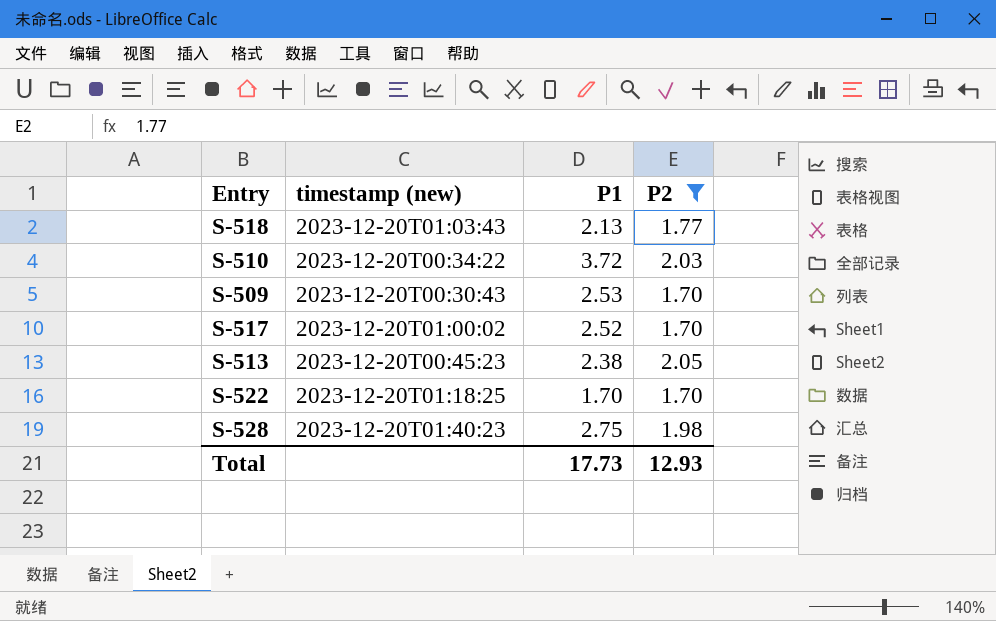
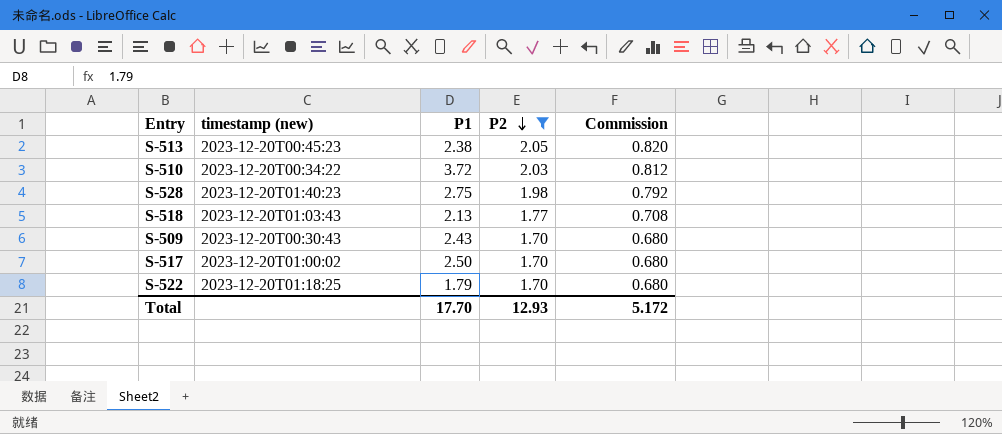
row order: none -> P2 descending
column Commission | formula: none -> [P2] * 0.4
S-509 | P1: 2.53 -> 2.43
S-517 | P1: 2.52 -> 2.50
S-522 | P1: 1.70 -> 1.79
Total | P1: 17.73 -> 17.70

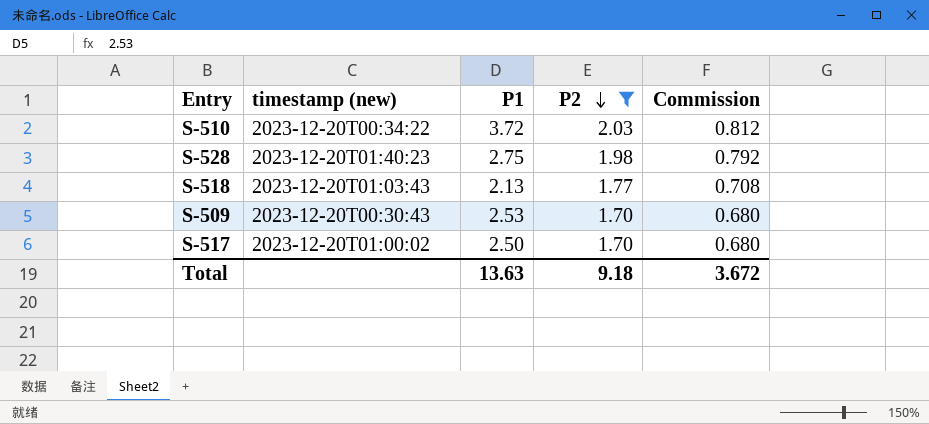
row S-513: 2023-12-20T00:45:23 | 2.38 | 2.05 | 0.820 -> none
row S-522: 2023-12-20T01:18:25 | 1.79 | 1.70 | 0.680 -> none
S-509 | P1: 2.43 -> 2.53
Total | P1: 17.70 -> 13.63
Total | P2: 12.93 -> 9.18
Total | Commission: 5.172 -> 3.672

